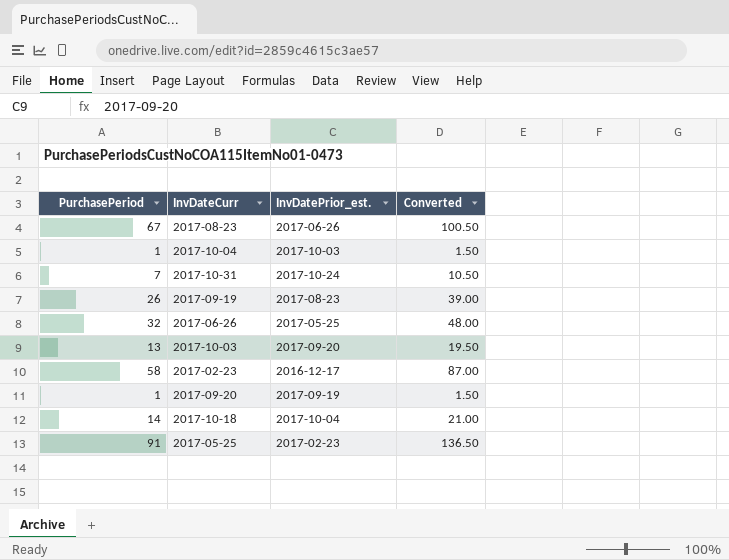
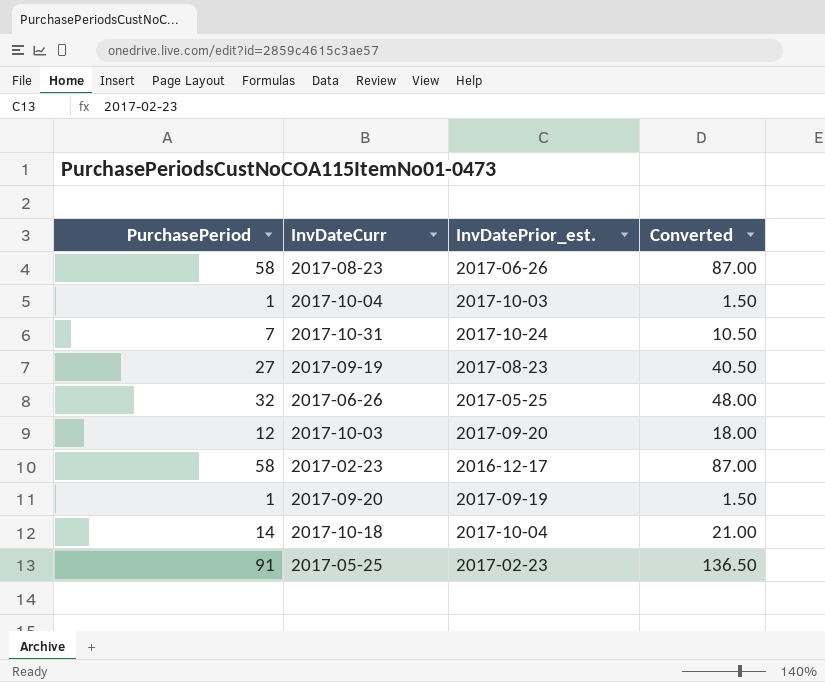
2017-08-23 | PurchasePeriod: 67 -> 58
2017-08-23 | Converted: 100.50 -> 87.00
2017-09-19 | PurchasePeriod: 26 -> 27
2017-09-19 | Converted: 39.00 -> 40.50
2017-10-03 | PurchasePeriod: 13 -> 12
2017-10-03 | Converted: 19.50 -> 18.00

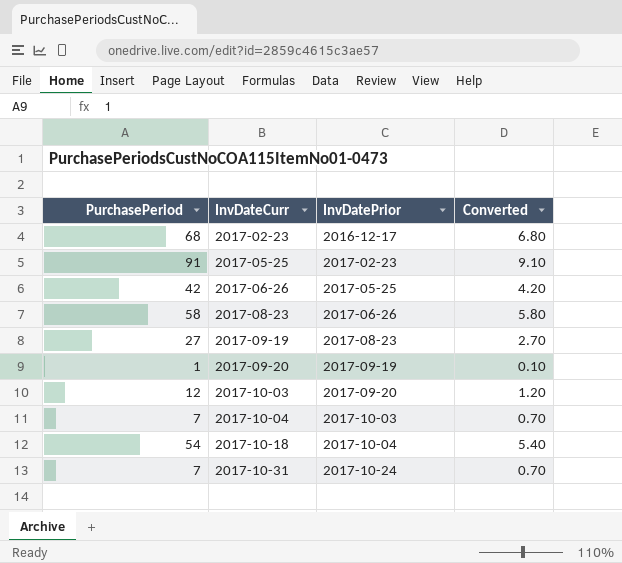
row order: none -> InvDateCurr ascending
column name: InvDatePrior_est. -> InvDatePrior
column Converted | formula: [PurchasePeriod] * 1.5 -> [PurchasePeriod] * 0.1
2017-02-23 | PurchasePeriod: 58 -> 68
2017-06-26 | PurchasePeriod: 32 -> 42
2017-10-04 | PurchasePeriod: 1 -> 7
2017-10-18 | PurchasePeriod: 14 -> 54

